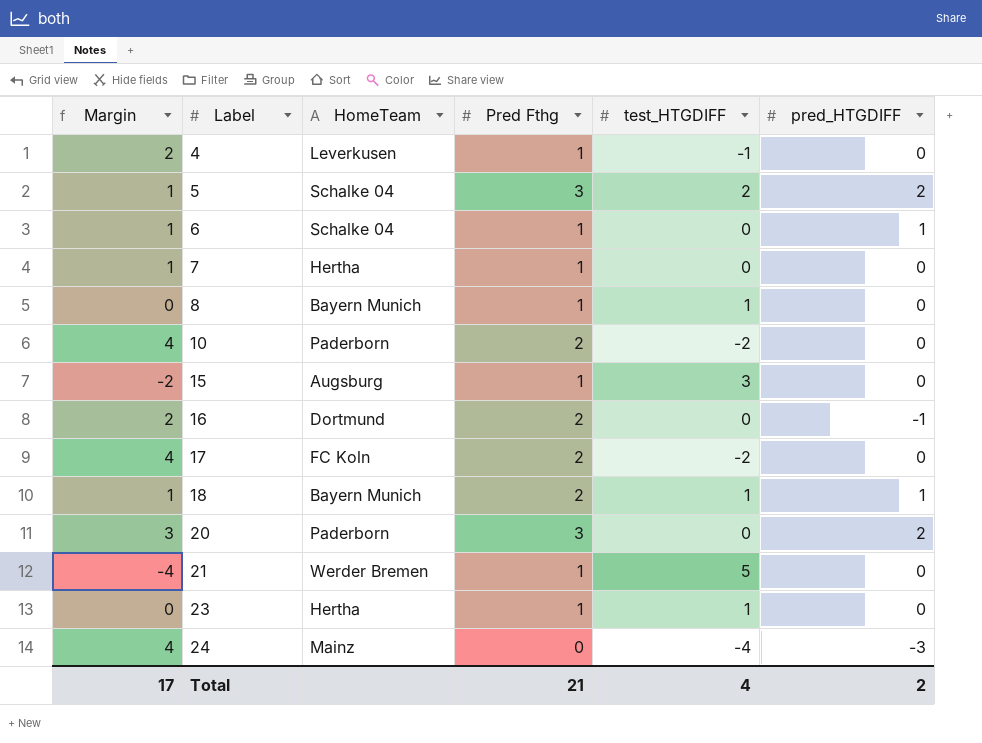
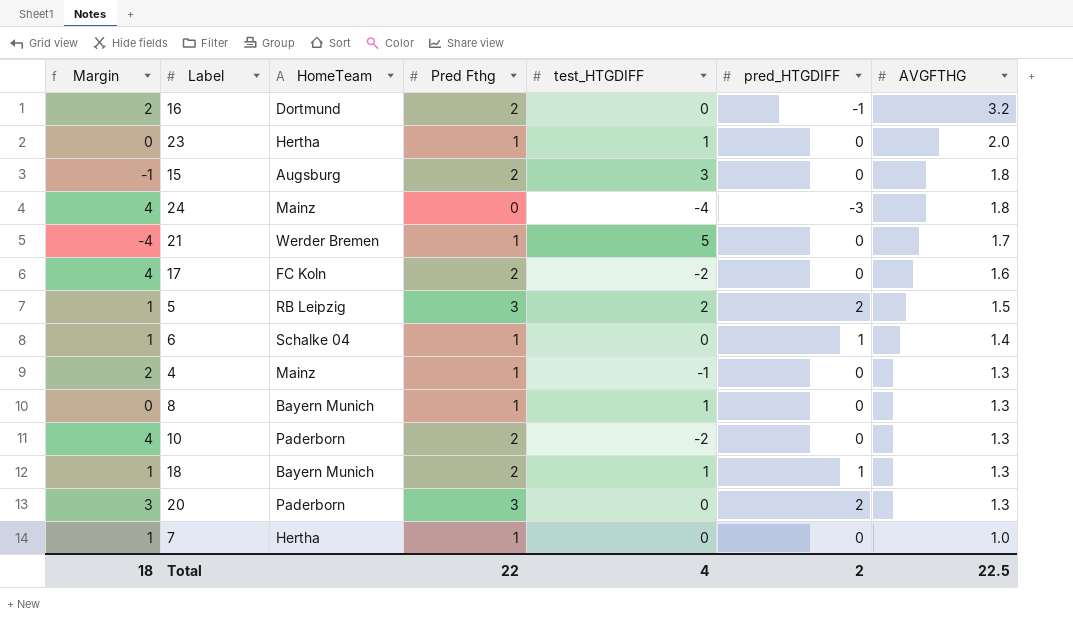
row order: Label ascending -> AVGFTHG descending
column AVGFTHG | position: none -> 7
15 | Margin: -2 -> -1
15 | Pred Fthg: 1 -> 2
5 | HomeTeam: Schalke 04 -> RB Leipzig
4 | HomeTeam: Leverkusen -> Mainz
Total | Margin: 17 -> 18
Total | Pred Fthg: 21 -> 22

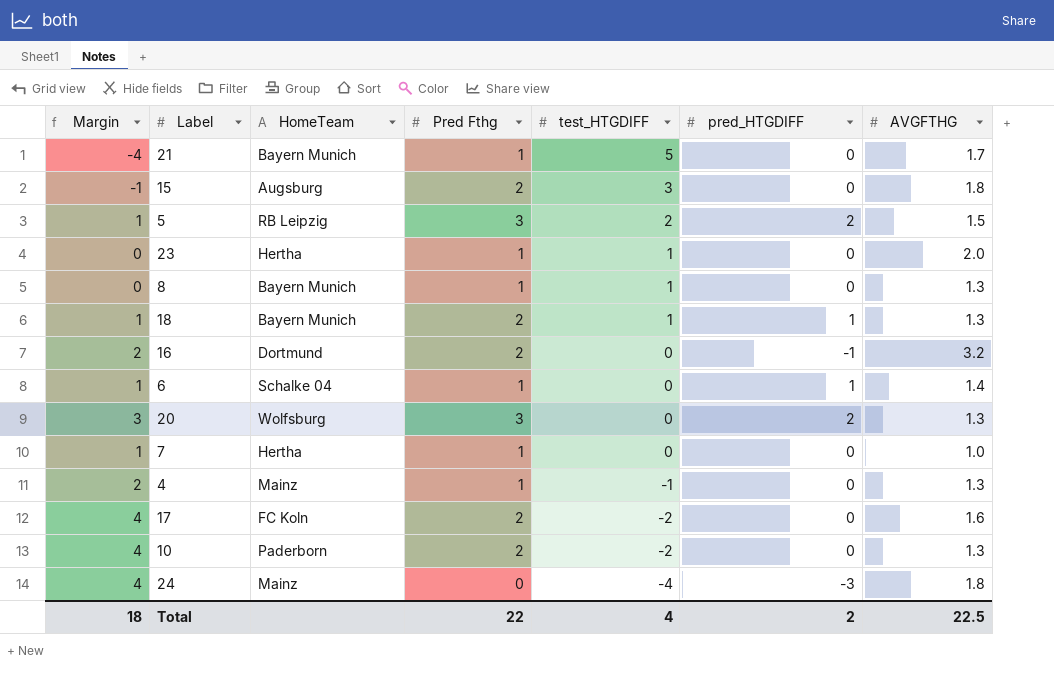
row order: AVGFTHG descending -> test_HTGDIFF descending
21 | HomeTeam: Werder Bremen -> Bayern Munich
20 | HomeTeam: Paderborn -> Wolfsburg

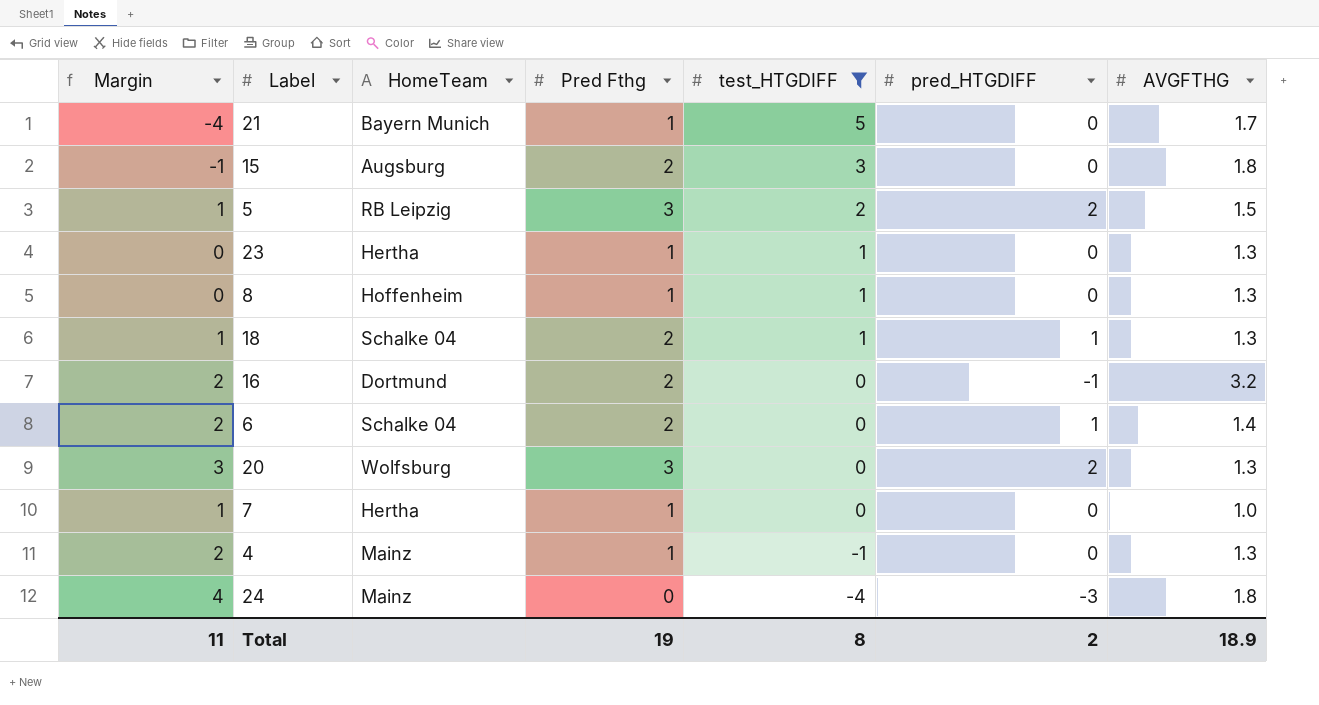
filter: none -> test_HTGDIFF != -2
23 | AVGFTHG: 2.0 -> 1.3
8 | HomeTeam: Bayern Munich -> Hoffenheim
18 | HomeTeam: Bayern Munich -> Schalke 04
6 | Margin: 1 -> 2
6 | Pred Fthg: 1 -> 2
Total | Margin: 18 -> 11
Total | Pred Fthg: 22 -> 19
Total | test_HTGDIFF: 4 -> 8
Total | AVGFTHG: 22.5 -> 18.9

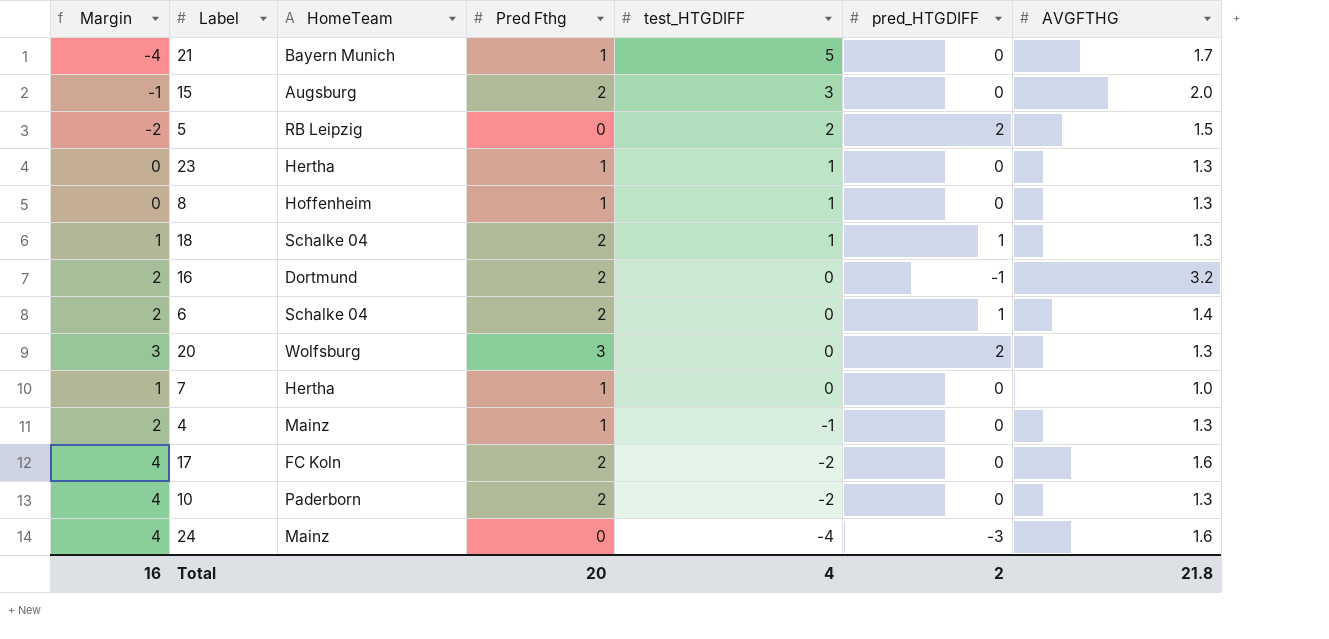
filter: test_HTGDIFF != -2 -> none
15 | AVGFTHG: 1.8 -> 2.0
5 | Margin: 1 -> -2
5 | Pred Fthg: 3 -> 0
24 | AVGFTHG: 1.8 -> 1.6
Total | Margin: 11 -> 16
Total | Pred Fthg: 19 -> 20
Total | test_HTGDIFF: 8 -> 4
Total | AVGFTHG: 18.9 -> 21.8

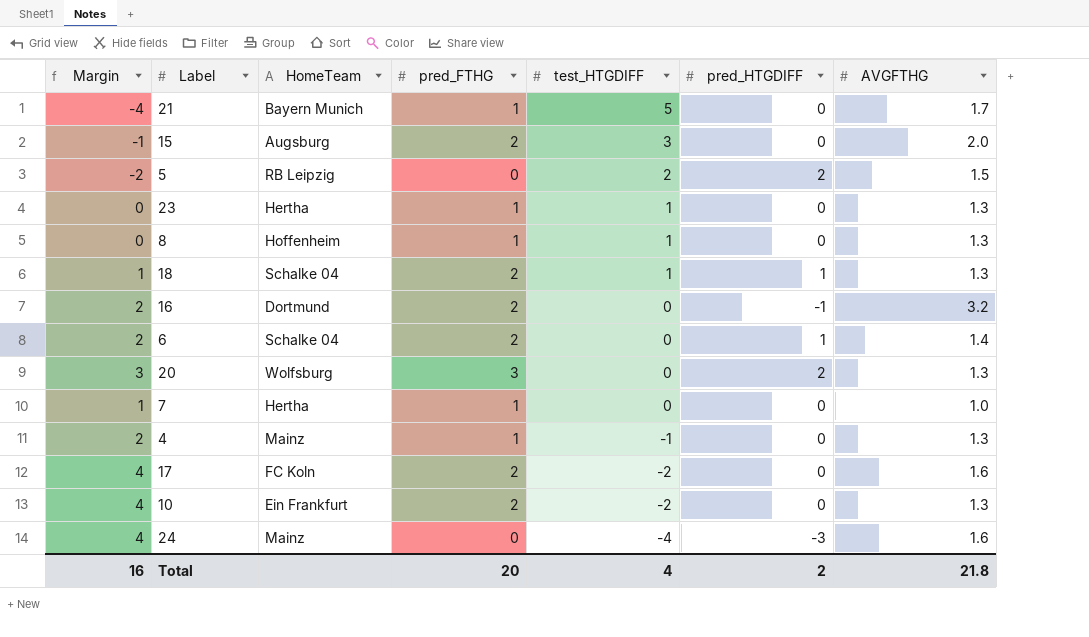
column name: Pred Fthg -> pred_FTHG
10 | HomeTeam: Paderborn -> Ein Frankfurt

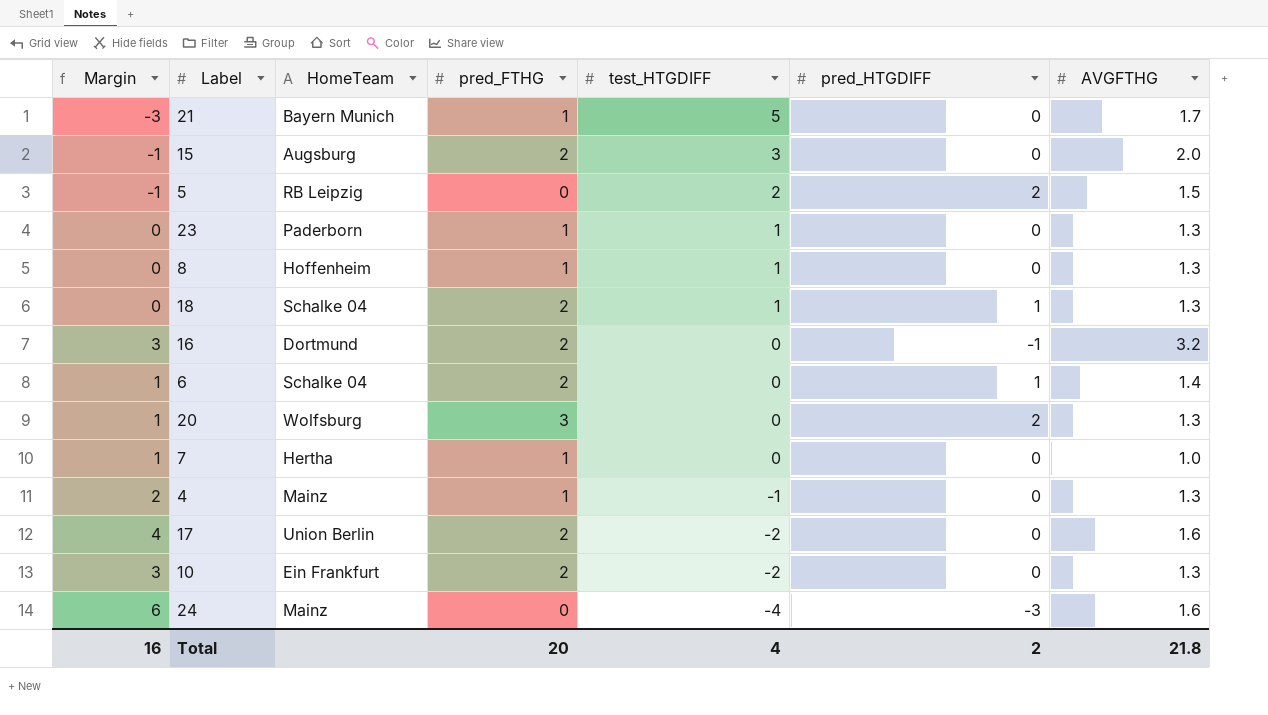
column Margin | formula: [pred_FTHG] - [test_HTGDIFF] -> [AVGFTHG] - [test_HTGDIFF]
23 | HomeTeam: Hertha -> Paderborn
17 | HomeTeam: FC Koln -> Union Berlin

